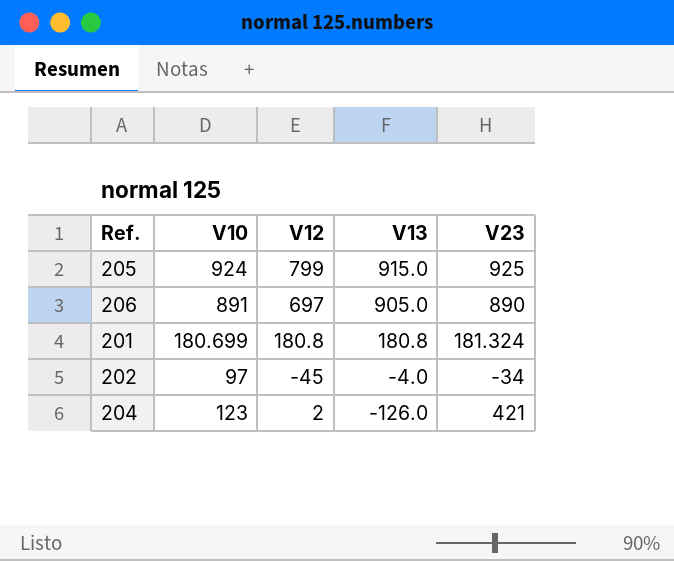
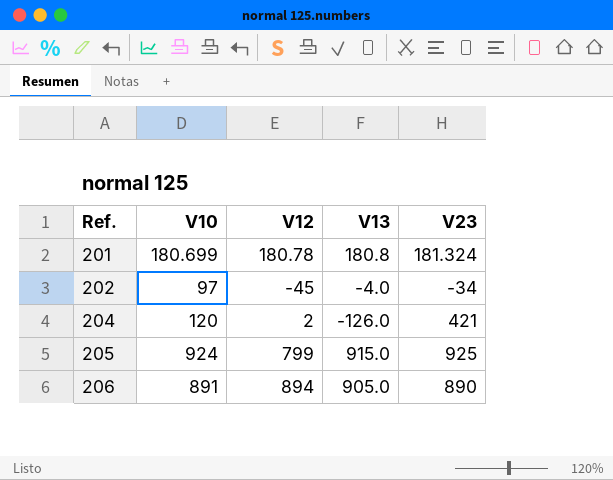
row order: V13 descending -> Ref. ascending
201 | V12: 180.8 -> 180.78
204 | V10: 123 -> 120
206 | V12: 697 -> 894

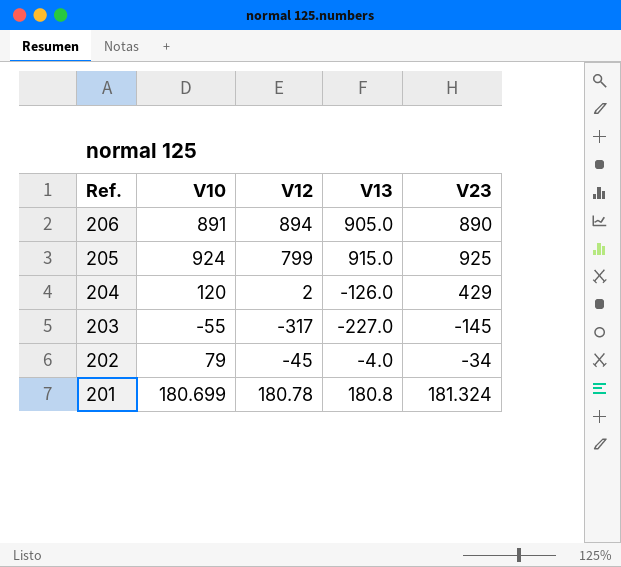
row order: Ref. ascending -> Ref. descending
204 | V23: 421 -> 429
row 203: none -> -55 | -317 | -227.0 | -145
202 | V10: 97 -> 79

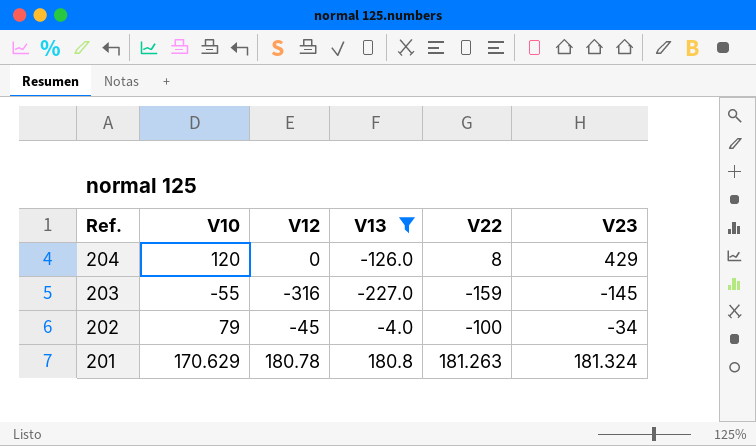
filter: none -> V13 <= 180.8
column V22 | position: none -> 5
204 | V12: 2 -> 0
203 | V12: -317 -> -316
201 | V10: 180.699 -> 170.629

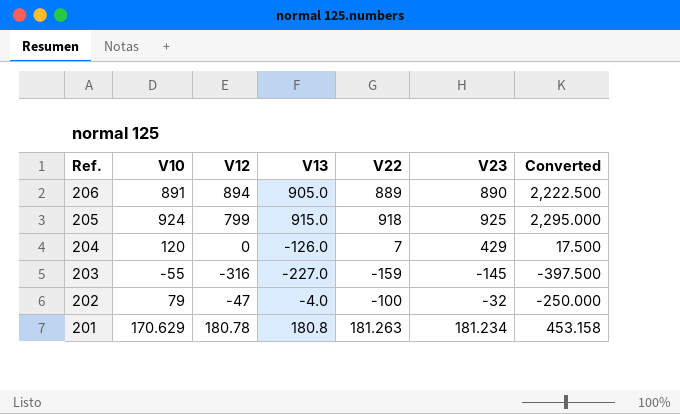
filter: V13 <= 180.8 -> none
column Converted | formula: none -> [V22] * 2.5
204 | V22: 8 -> 7
202 | V12: -45 -> -47
202 | V23: -34 -> -32
201 | V23: 181.324 -> 181.234

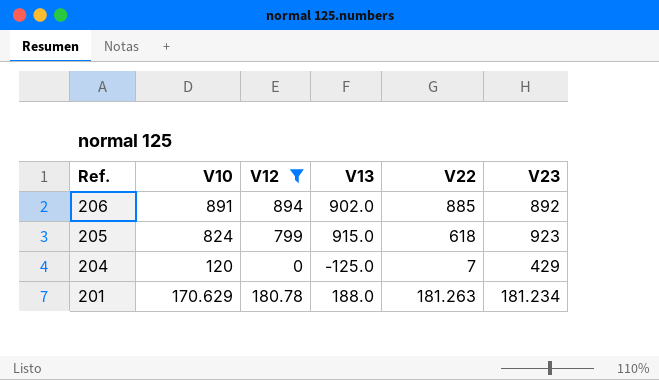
filter: none -> V12 >= 0
column Converted | formula: [V22] * 2.5 -> none
206 | V13: 905.0 -> 902.0
206 | V22: 889 -> 885
206 | V23: 890 -> 892
205 | V10: 924 -> 824
205 | V22: 918 -> 618
205 | V23: 925 -> 923
204 | V13: -126.0 -> -125.0
201 | V13: 180.8 -> 188.0

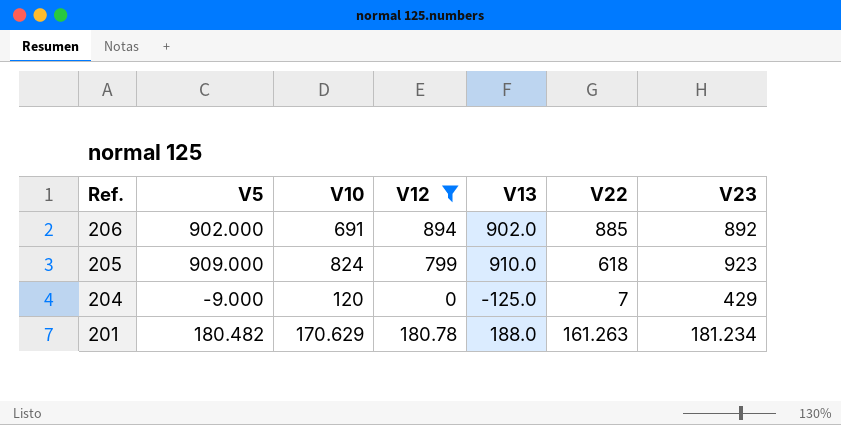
column V5 | position: none -> 2
206 | V10: 891 -> 691
205 | V13: 915.0 -> 910.0
201 | V22: 181.263 -> 161.263

